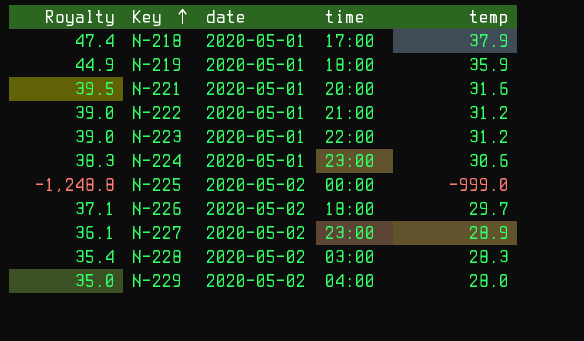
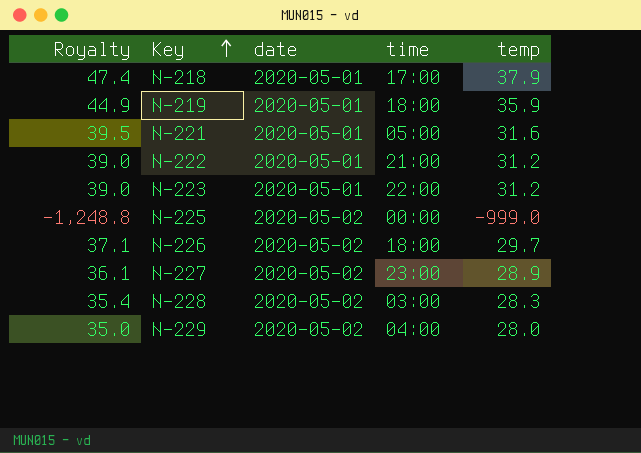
row N-224: 38.3 | 2020-05-01 | 23:00 | 30.6 -> none
N-221 | time: 20:00 -> 05:00

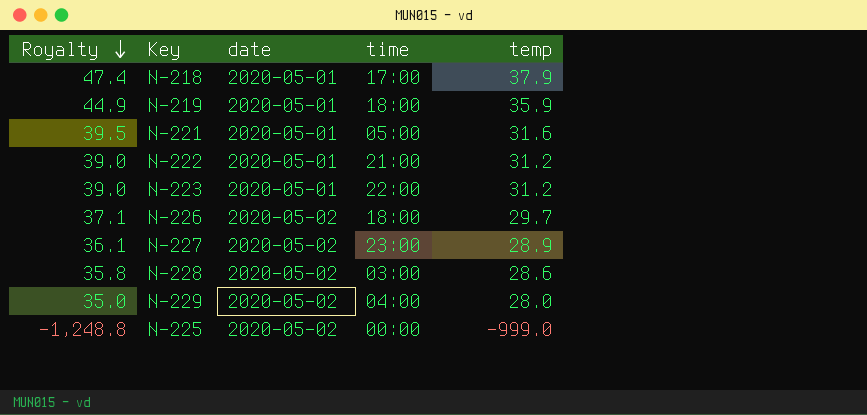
row order: Key ascending -> Royalty descending
N-228 | Royalty: 35.4 -> 35.8
N-228 | temp: 28.3 -> 28.6

